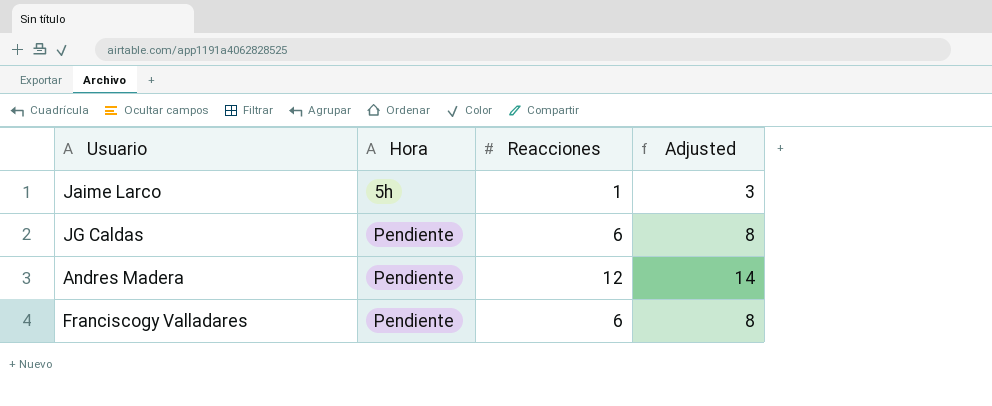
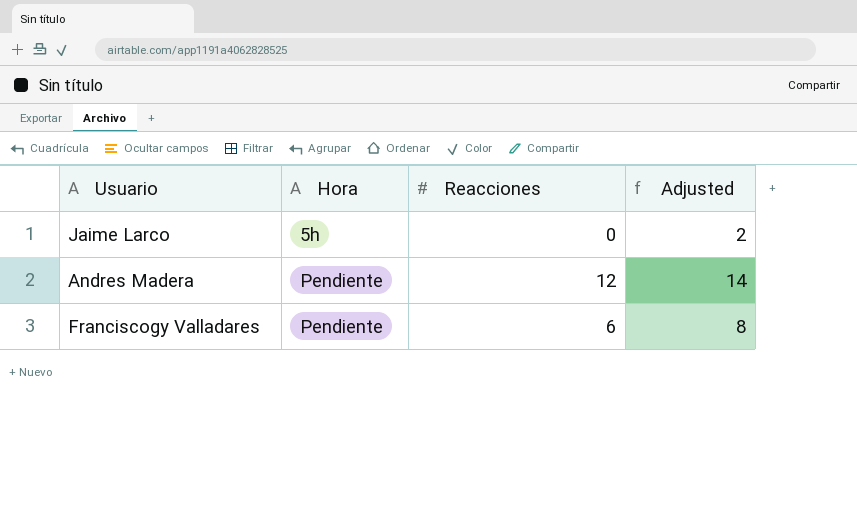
row JG Caldas: Pendiente | 6 | 8 -> none
Jaime Larco | Reacciones: 1 -> 0
Jaime Larco | Adjusted: 3 -> 2

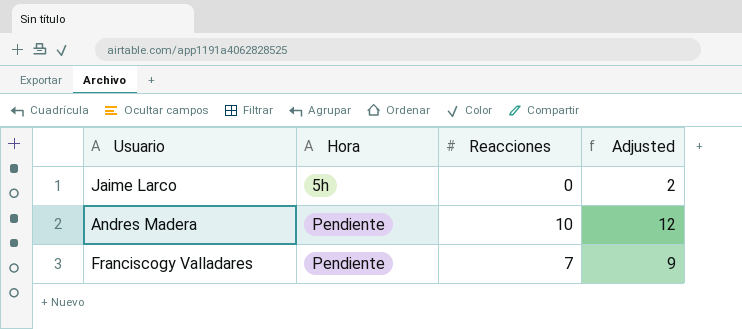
Andres Madera | Reacciones: 12 -> 10
Andres Madera | Adjusted: 14 -> 12
Franciscogy Valladares | Reacciones: 6 -> 7
Franciscogy Valladares | Adjusted: 8 -> 9

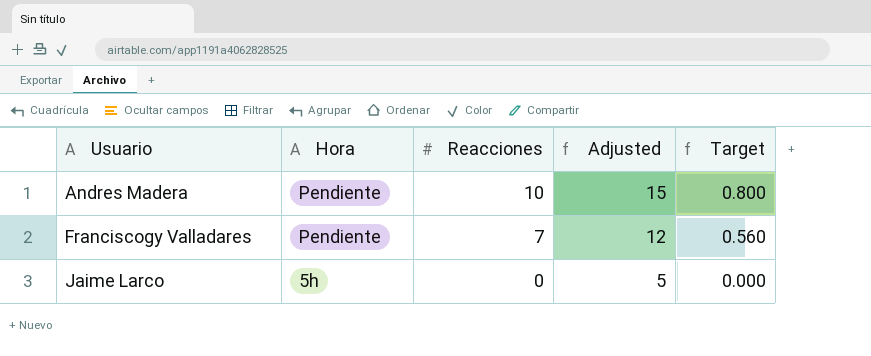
row order: Hora ascending -> Usuario ascending
column Adjusted | formula: [Reacciones] + 2 -> [Reacciones] + 5
column Target | formula: none -> [Reacciones] * 0.08

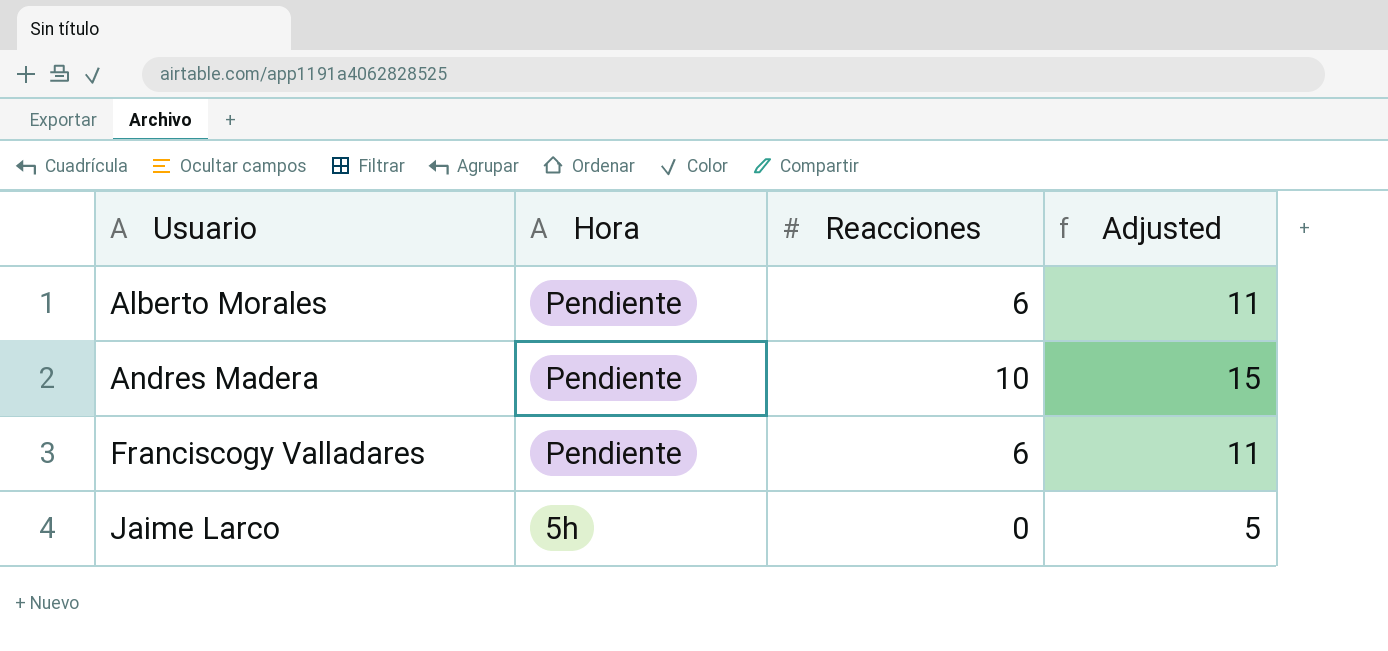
column Target | formula: [Reacciones] * 0.08 -> none
row Alberto Morales: none -> Pendiente | 6 | 11
Franciscogy Valladares | Reacciones: 7 -> 6
Franciscogy Valladares | Adjusted: 12 -> 11

